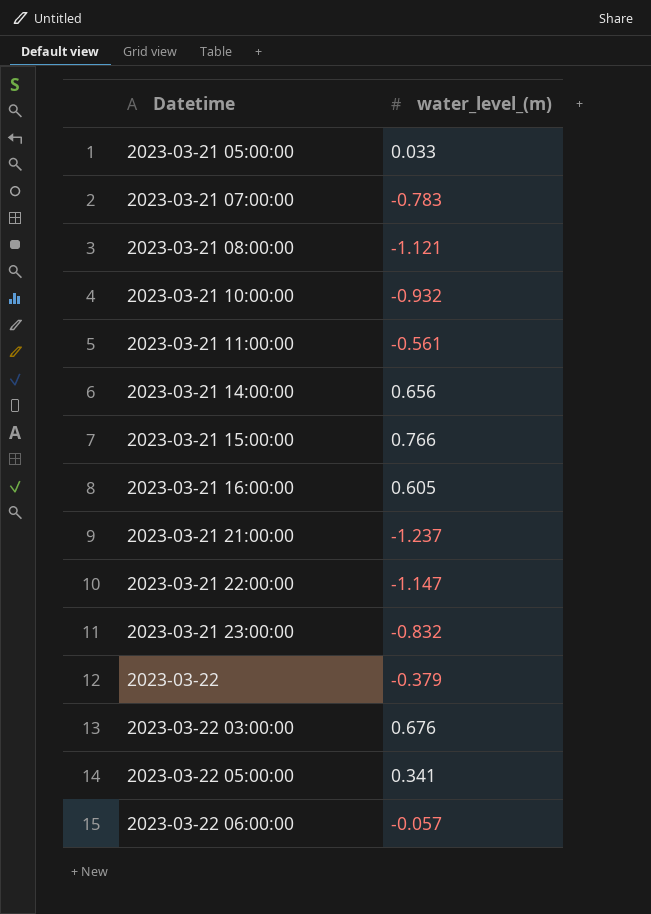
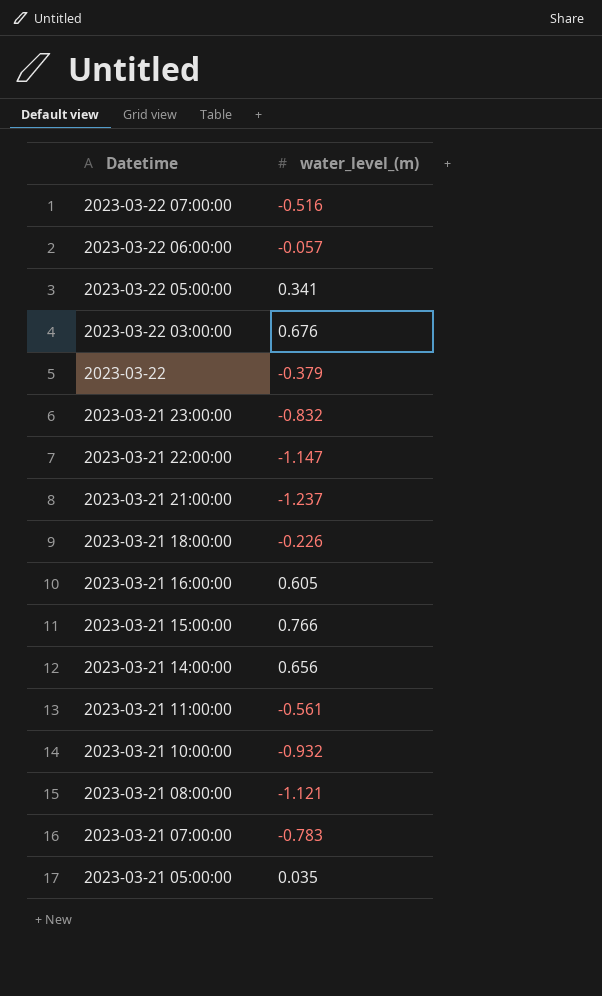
row order: Datetime ascending -> Datetime descending
row 2023-03-22 07:00:00: none -> -0.516
row 2023-03-21 18:00:00: none -> -0.226
2023-03-21 05:00:00 | water_level_(m): 0.033 -> 0.035

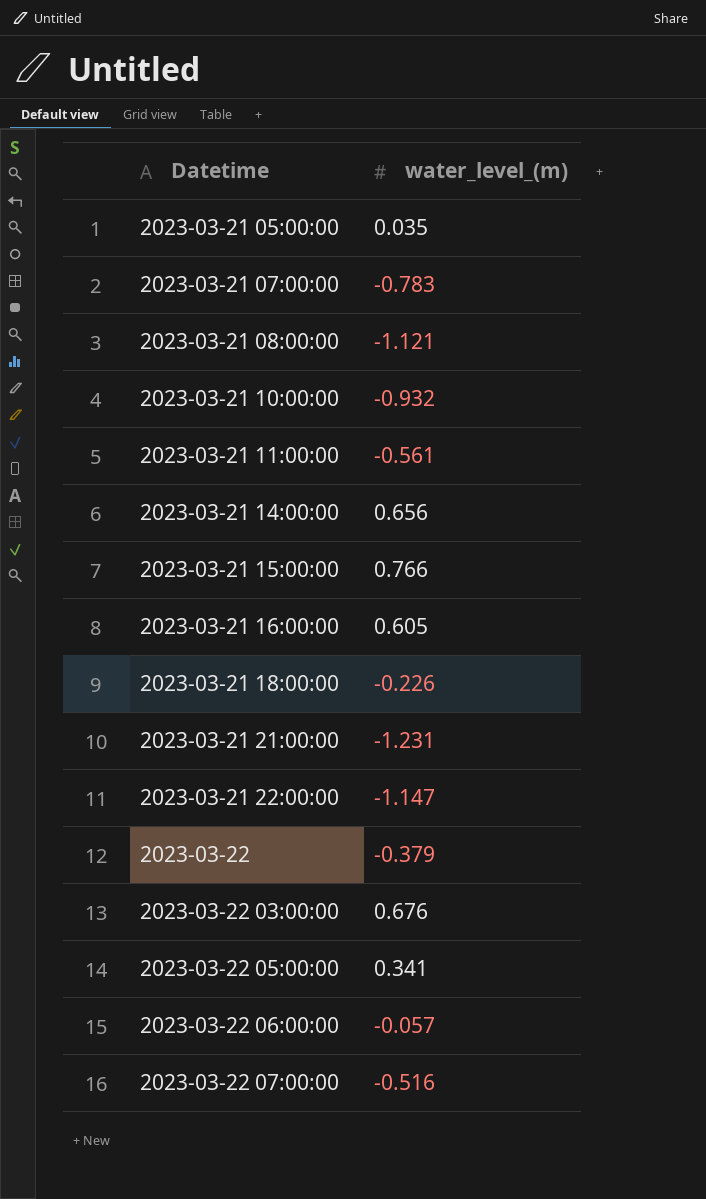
row order: Datetime descending -> Datetime ascending
row 2023-03-21 23:00:00: -0.832 -> none
2023-03-21 21:00:00 | water_level_(m): -1.237 -> -1.231

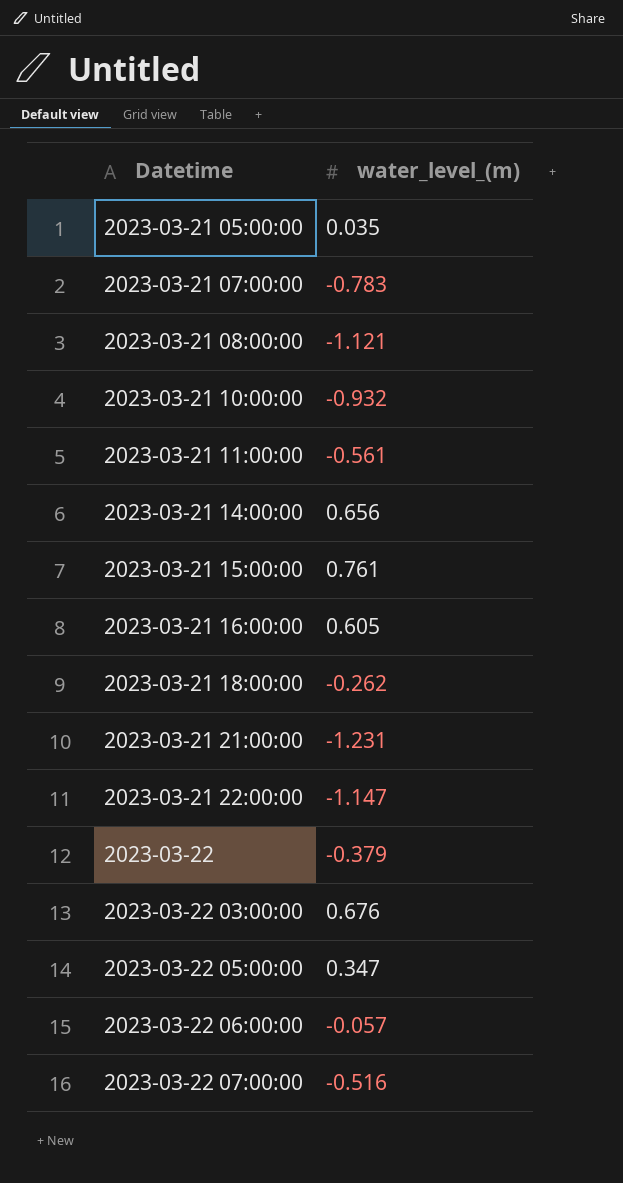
2023-03-21 15:00:00 | water_level_(m): 0.766 -> 0.761
2023-03-21 18:00:00 | water_level_(m): -0.226 -> -0.262
2023-03-22 05:00:00 | water_level_(m): 0.341 -> 0.347

